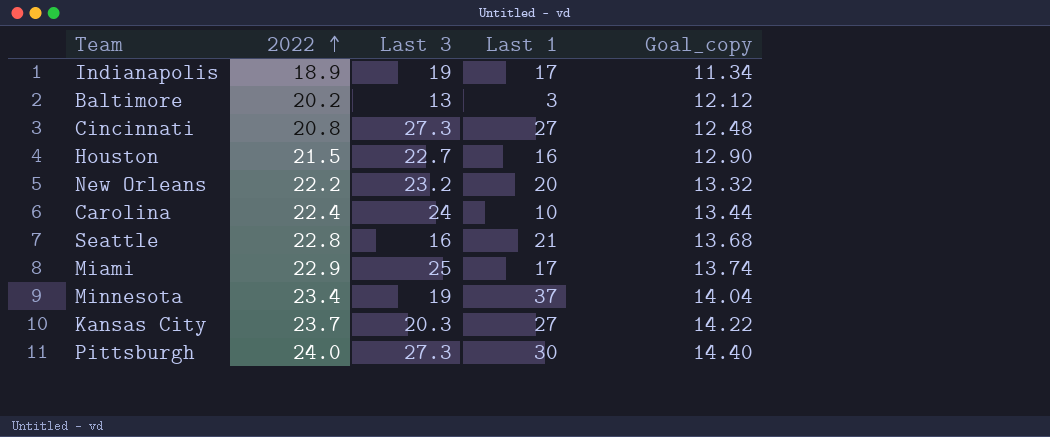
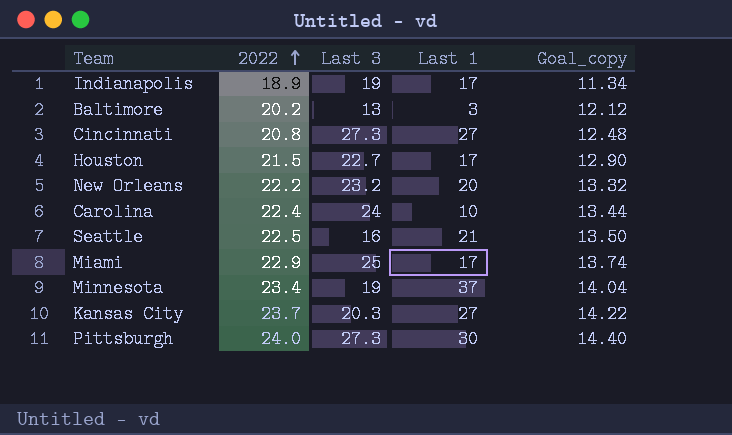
Houston | Last 1: 16 -> 17
Seattle | 2022: 22.8 -> 22.5
Seattle | Goal_copy: 13.68 -> 13.50

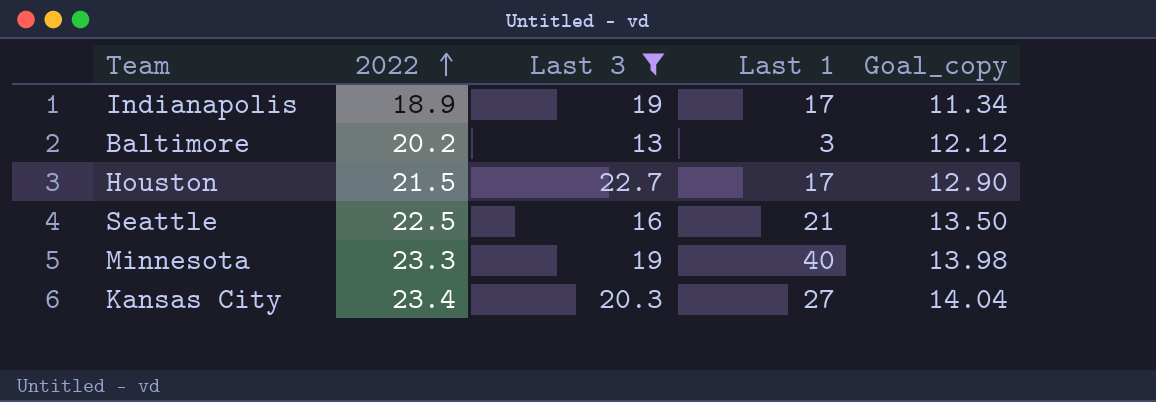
filter: none -> Last 3 <= 22.7
Minnesota | 2022: 23.4 -> 23.3
Minnesota | Last 1: 37 -> 40
Minnesota | Goal_copy: 14.04 -> 13.98
Kansas City | 2022: 23.7 -> 23.4
Kansas City | Goal_copy: 14.22 -> 14.04

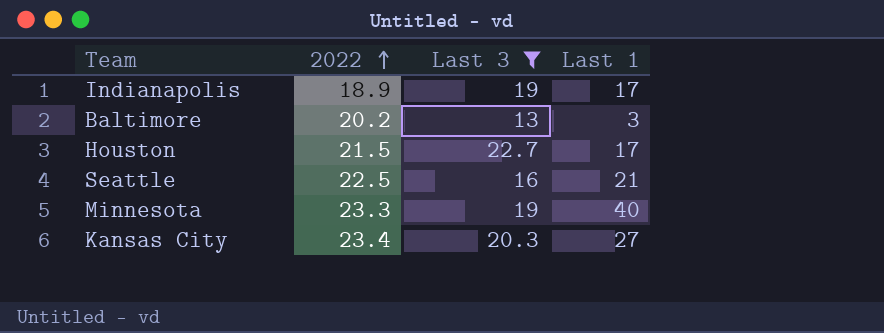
column Goal_copy | formula: [2022] * 0.6 -> none

